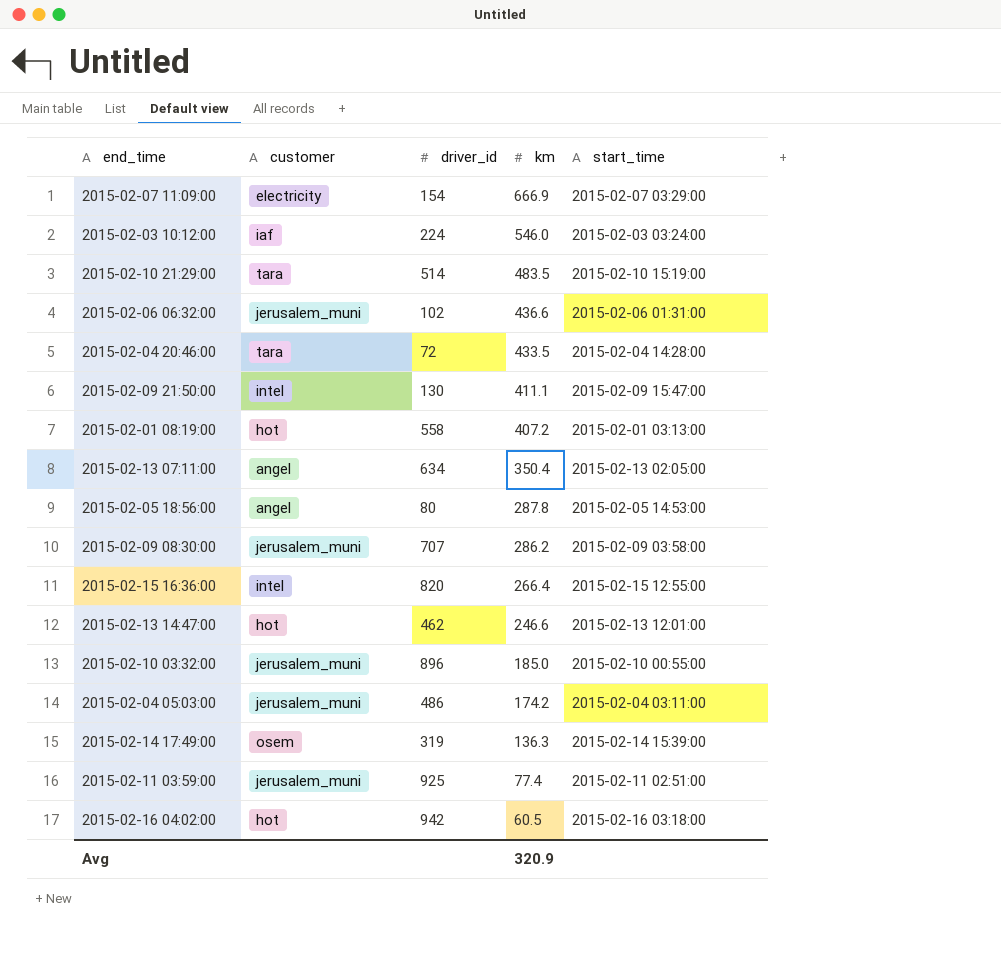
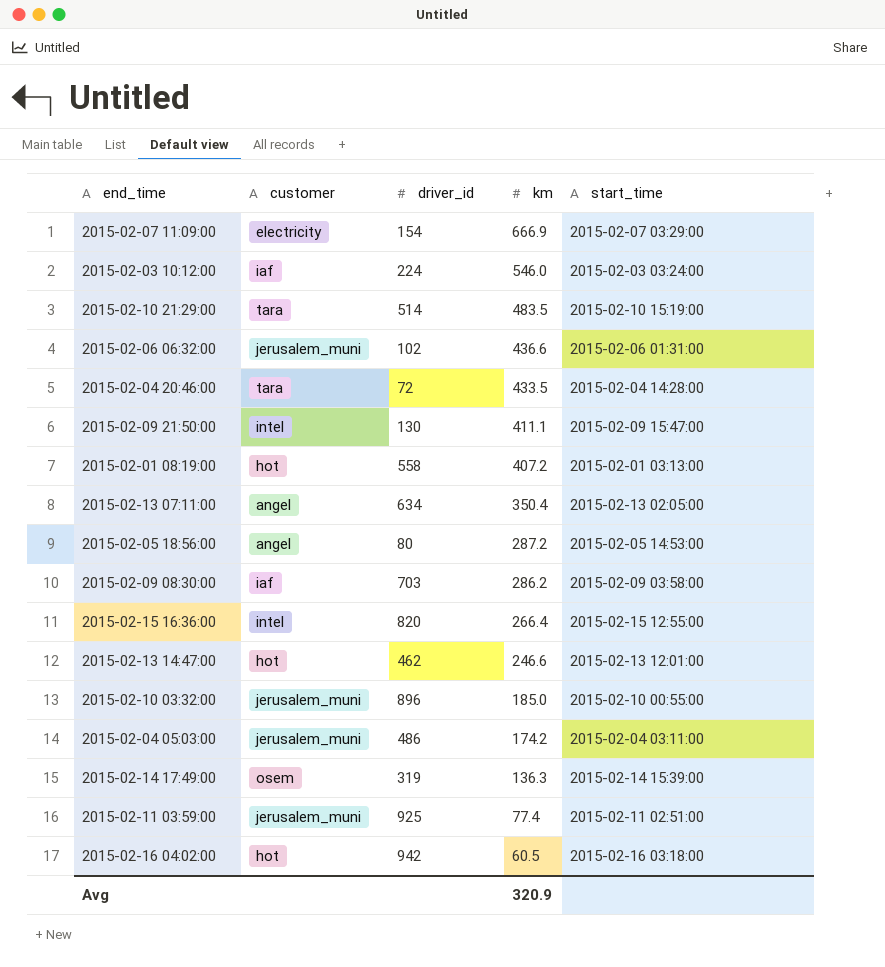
2015-02-05 18:56:00 | km: 287.8 -> 287.2
2015-02-09 08:30:00 | customer: jerusalem_muni -> iaf
2015-02-09 08:30:00 | driver_id: 707 -> 703

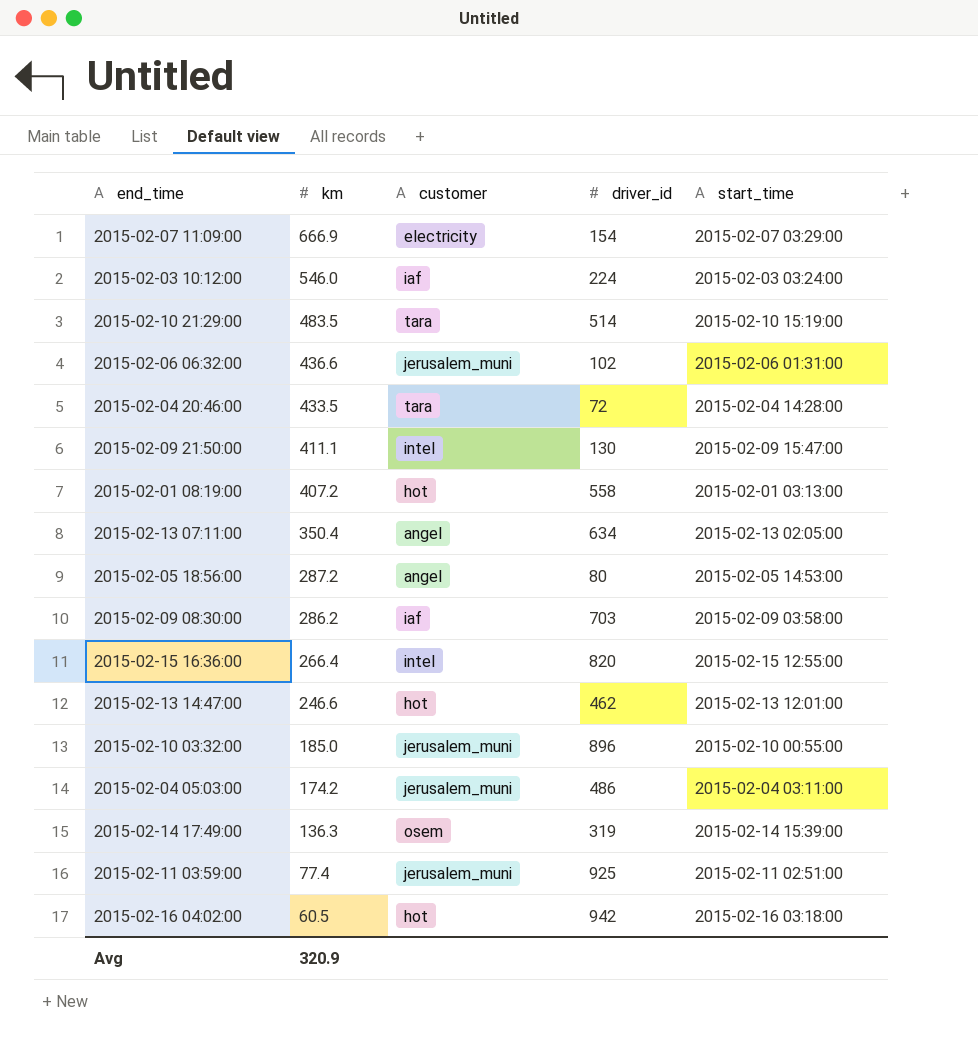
column km | position: 4 -> 2

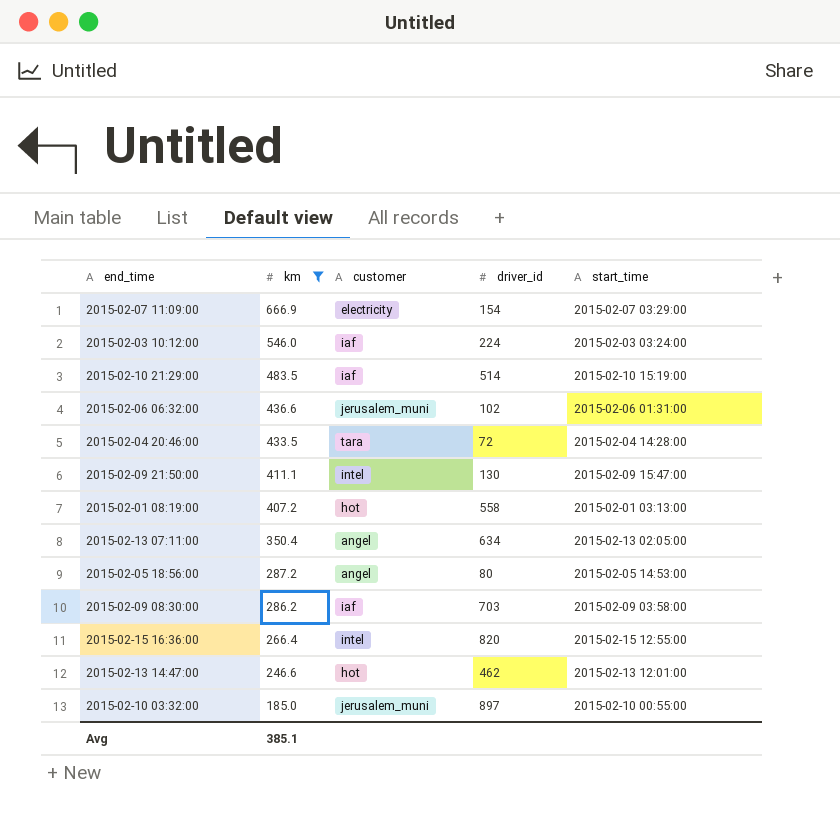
filter: none -> km >= 185.0
2015-02-10 21:29:00 | customer: tara -> iaf
2015-02-10 03:32:00 | driver_id: 896 -> 897
Avg | km: 320.9 -> 385.1

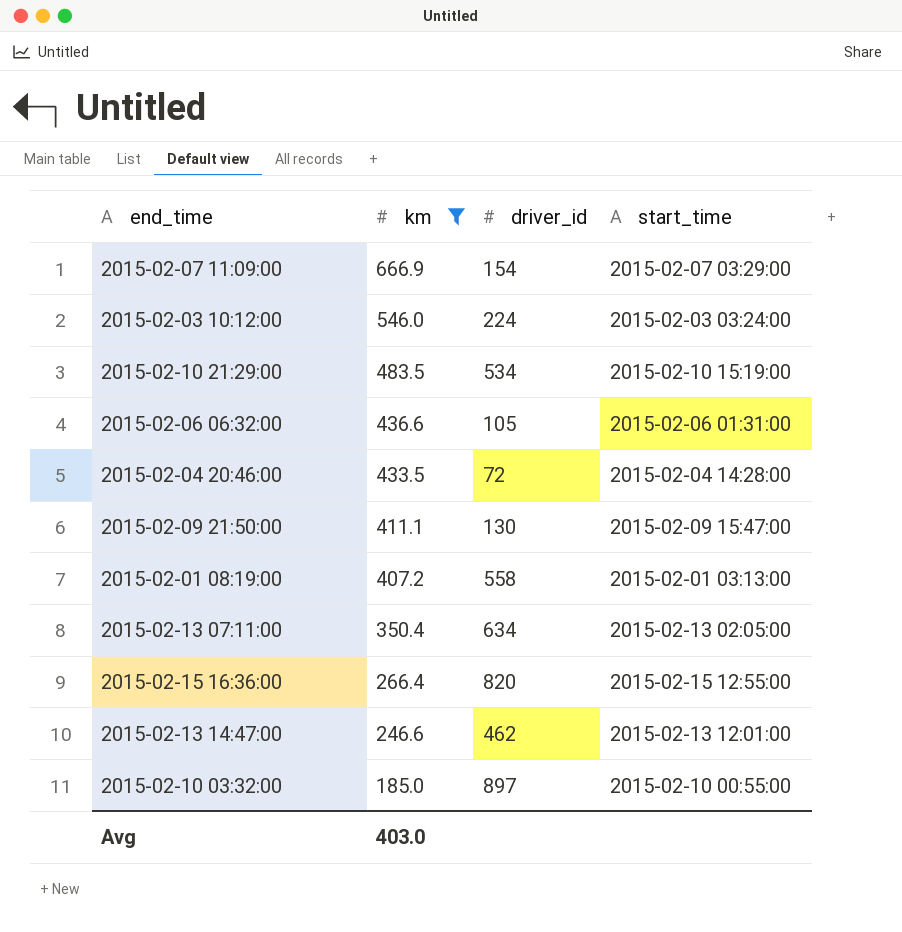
column customer | position: 3 -> none
row 2015-02-05 18:56:00: 287.2 | angel | 80 | 2015-02-05 14:53:00 -> none
row 2015-02-09 08:30:00: 286.2 | iaf | 703 | 2015-02-09 03:58:00 -> none
2015-02-10 21:29:00 | driver_id: 514 -> 534
2015-02-06 06:32:00 | driver_id: 102 -> 105
Avg | km: 385.1 -> 403.0

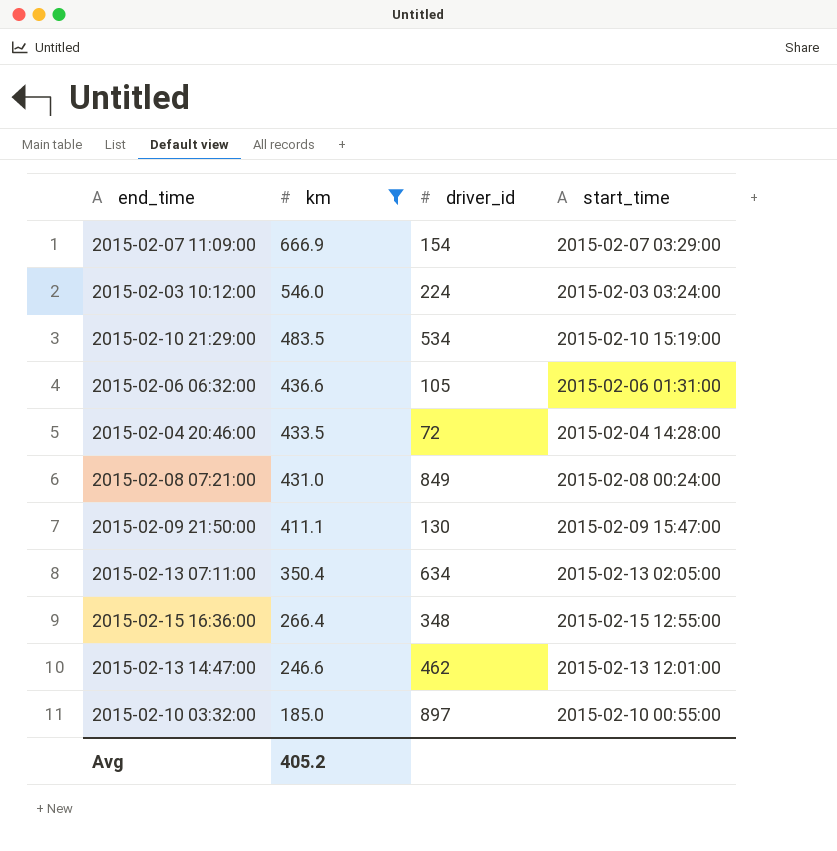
row 2015-02-01 08:19:00: 407.2 | 558 | 2015-02-01 03:13:00 -> none
row 2015-02-08 07:21:00: none -> 431.0 | 849 | 2015-02-08 00:24:00
2015-02-15 16:36:00 | driver_id: 820 -> 348
Avg | km: 403.0 -> 405.2

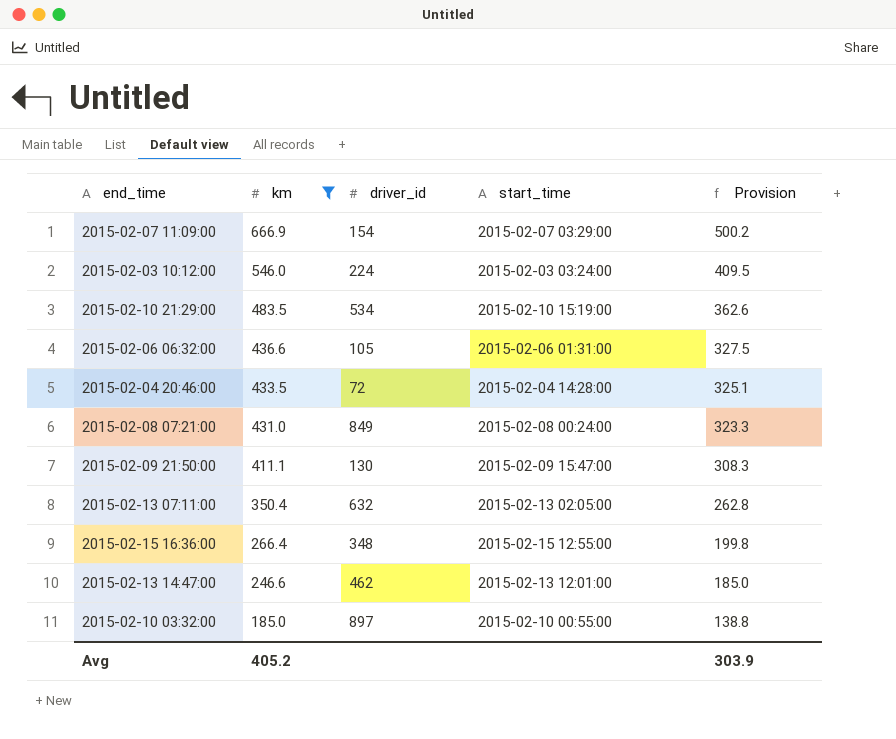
column Provision | formula: none -> [km] * 0.75
2015-02-13 07:11:00 | driver_id: 634 -> 632

